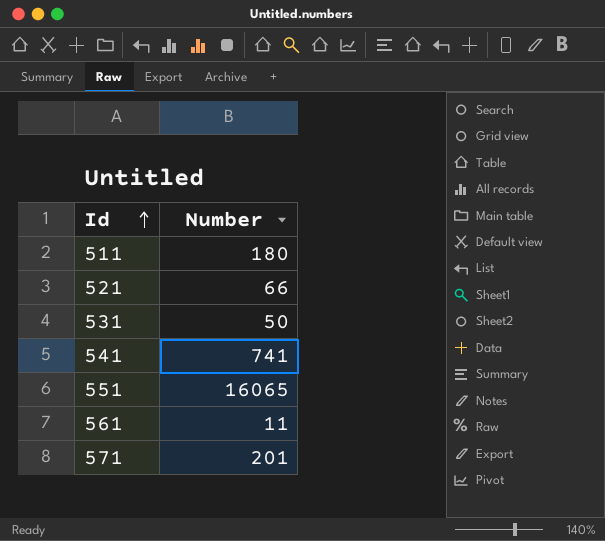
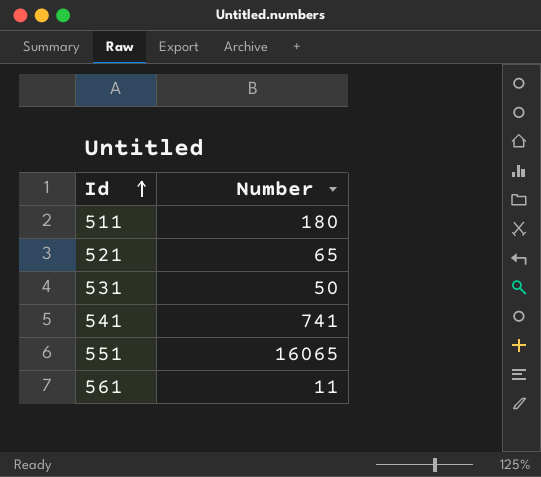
row 571: 201 -> none
521 | Number: 66 -> 65

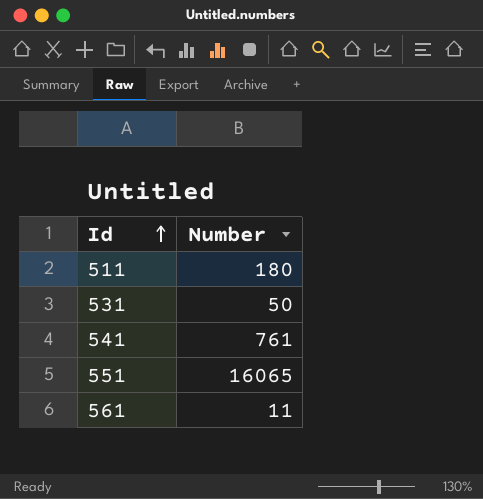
row 521: 65 -> none
541 | Number: 741 -> 761

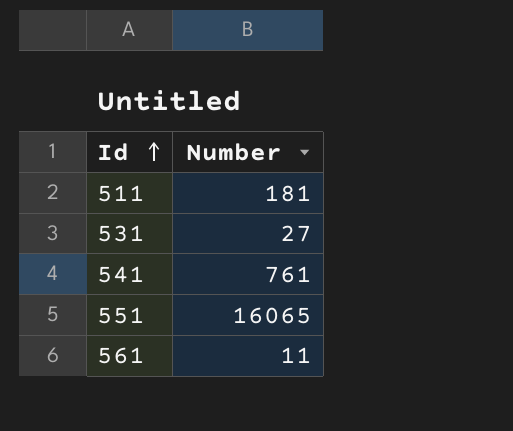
511 | Number: 180 -> 181
531 | Number: 50 -> 27

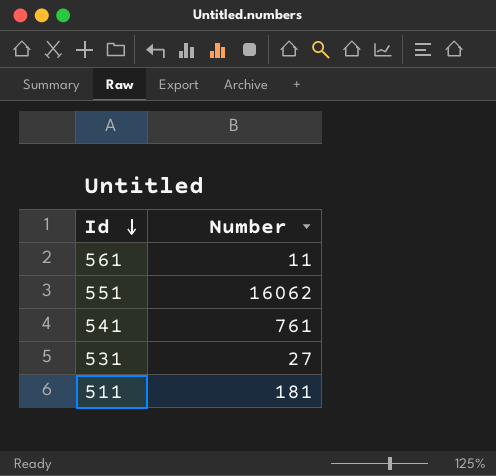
row order: Id ascending -> Id descending
551 | Number: 16065 -> 16062

